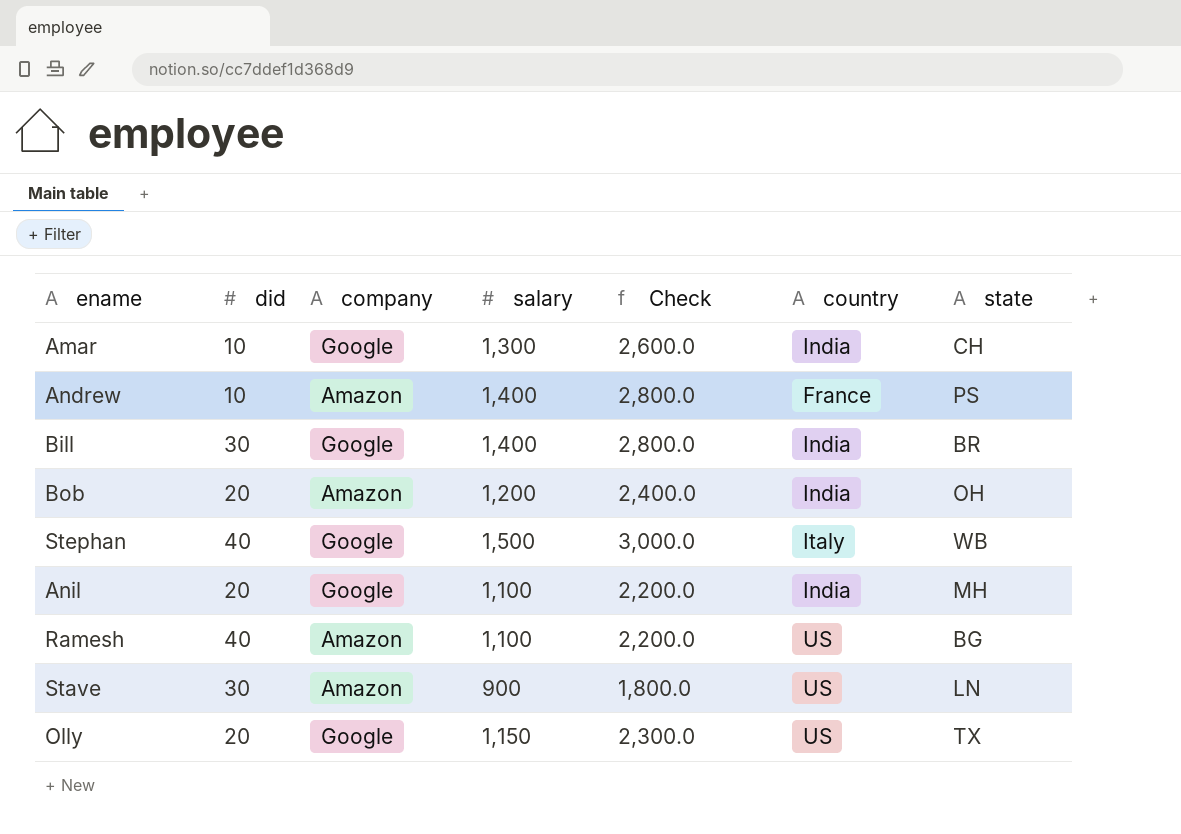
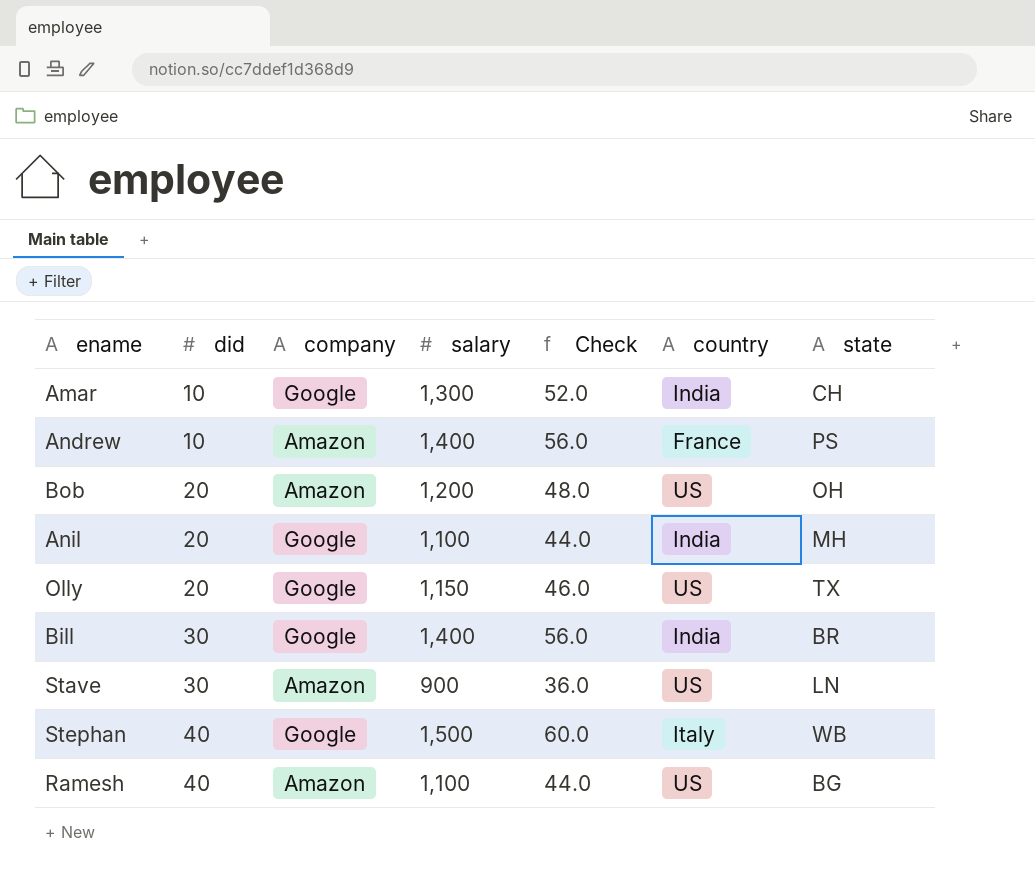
row order: none -> did ascending
column Check | formula: [salary] * 2 -> [salary] * 0.04
Bob | country: India -> US

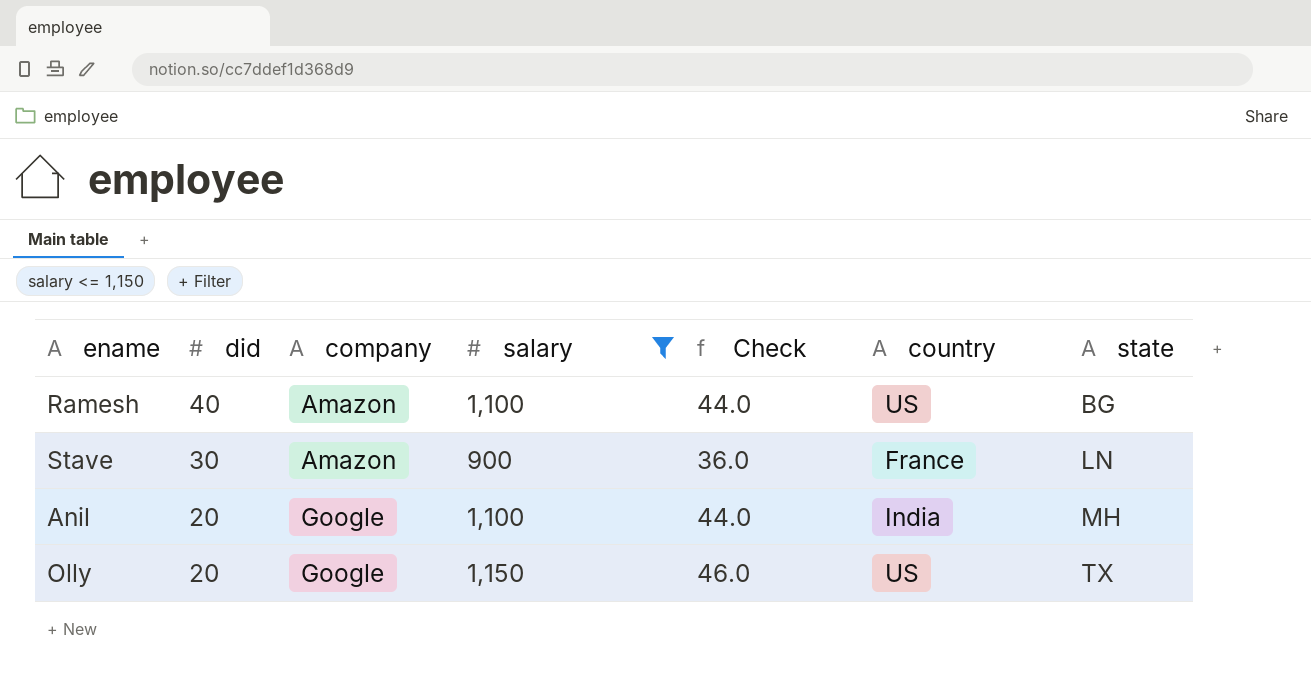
filter: none -> salary <= 1,150
row order: did ascending -> did descending
Stave | country: US -> France

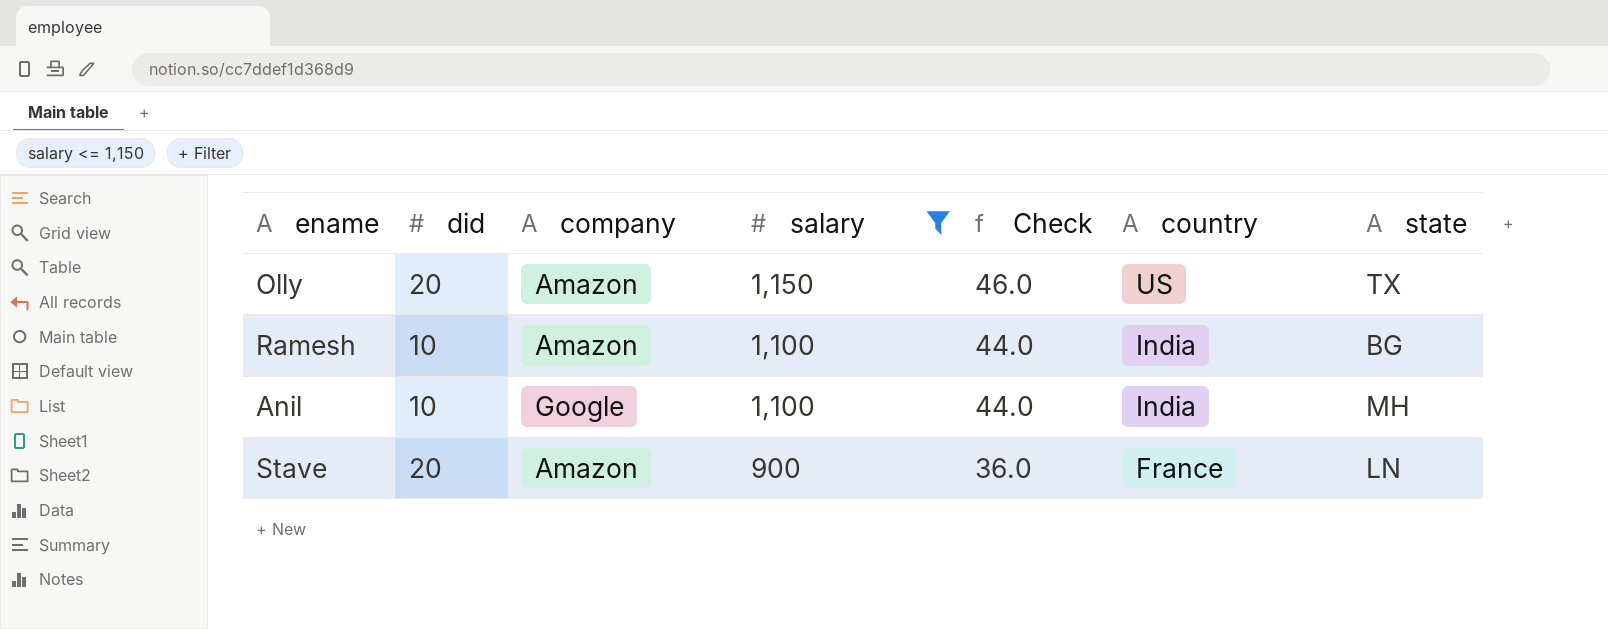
row order: did descending -> salary descending
Olly | company: Google -> Amazon
Ramesh | did: 40 -> 10
Ramesh | country: US -> India
Anil | did: 20 -> 10
Stave | did: 30 -> 20

